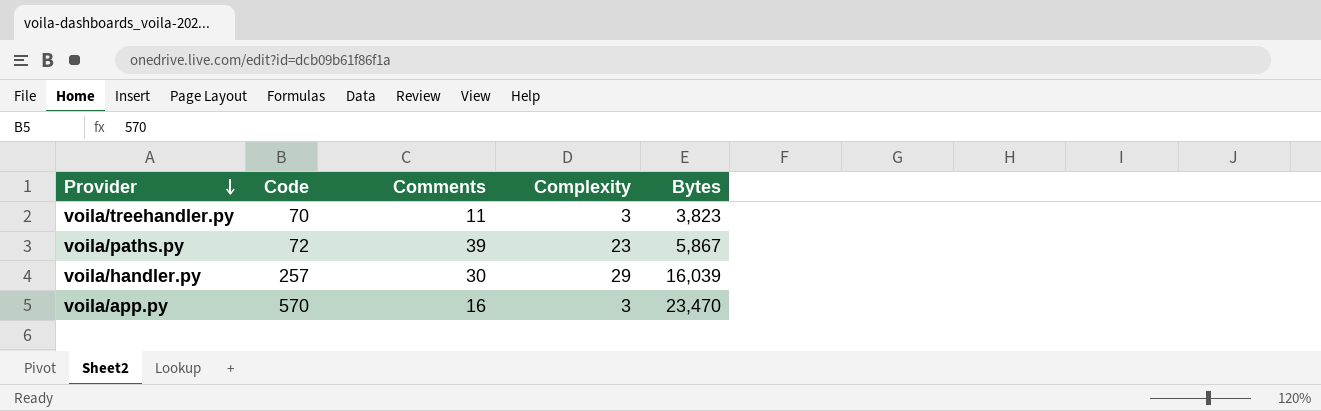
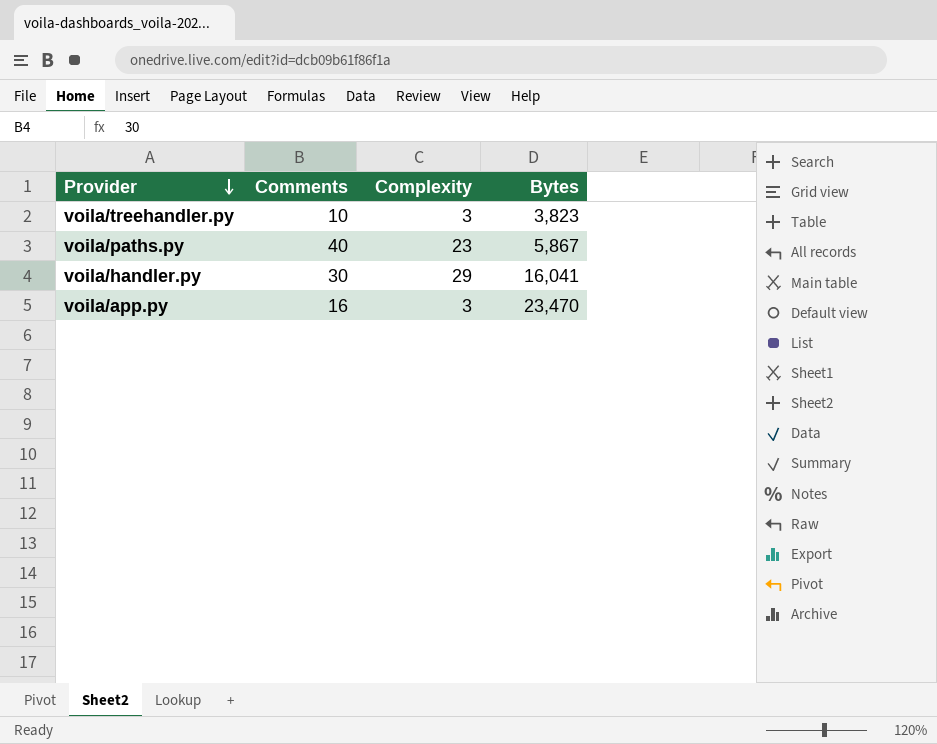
column Code | position: 2 -> none
voila/treehandler.py | Comments: 11 -> 10
voila/paths.py | Comments: 39 -> 40
voila/handler.py | Bytes: 16,039 -> 16,041

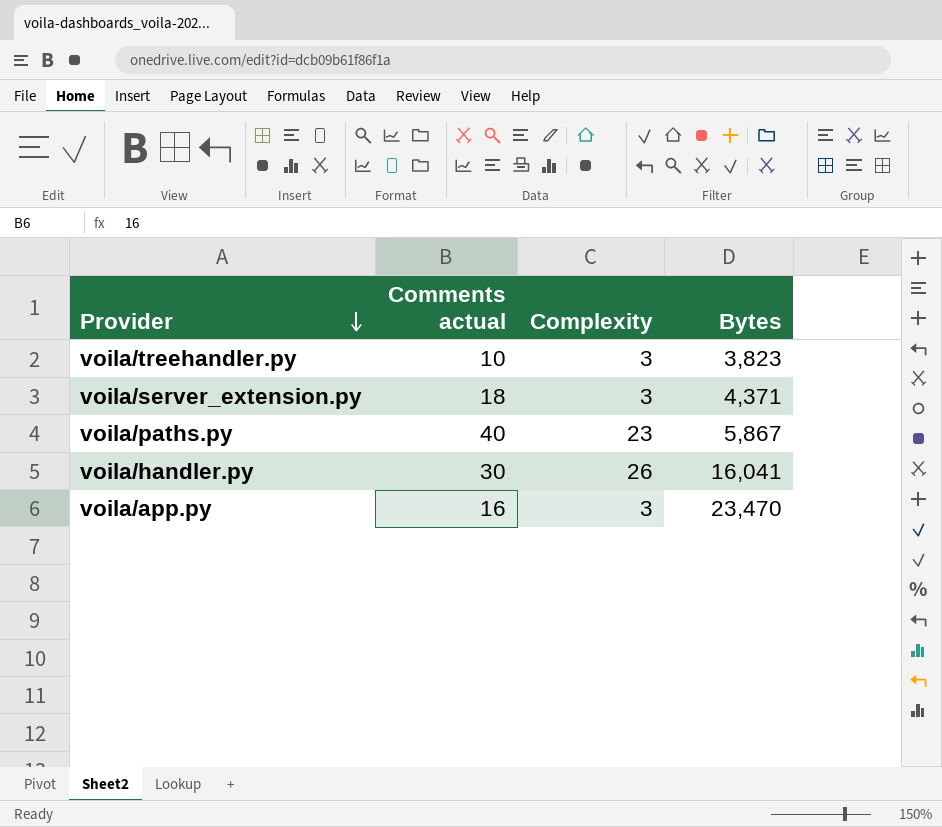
column name: Comments -> Comments actual
row voila/server_extension.py: none -> 18 | 3 | 4,371
voila/handler.py | Complexity: 29 -> 26

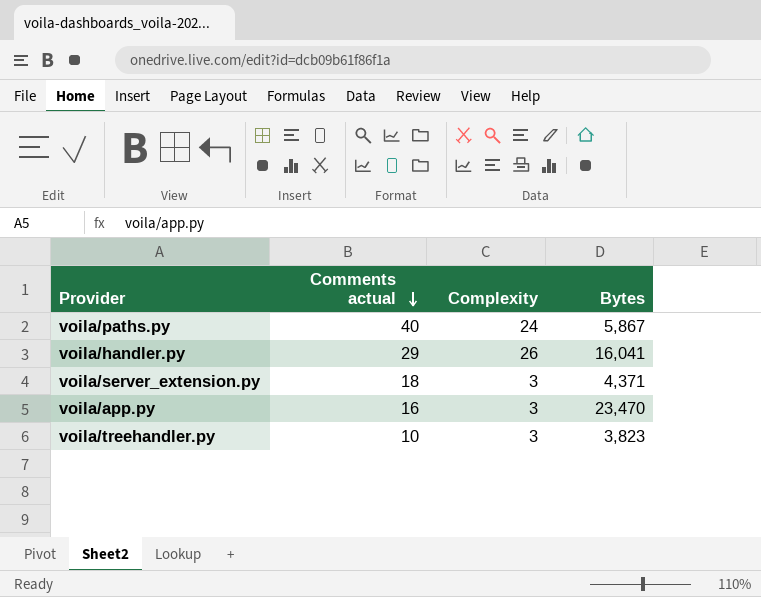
row order: Provider descending -> Comments actual descending
voila/paths.py | Complexity: 23 -> 24
voila/handler.py | Comments actual: 30 -> 29

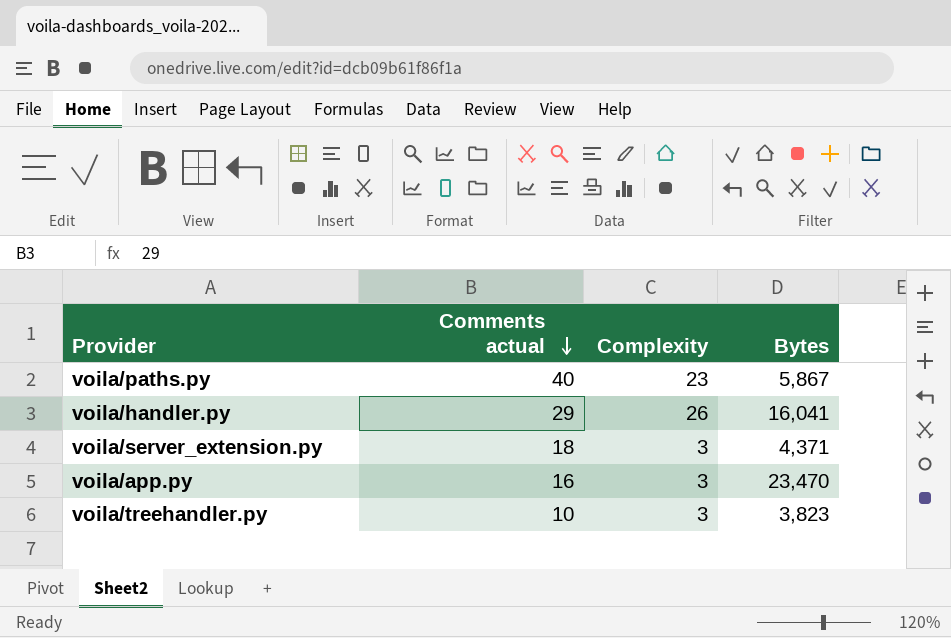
voila/paths.py | Complexity: 24 -> 23

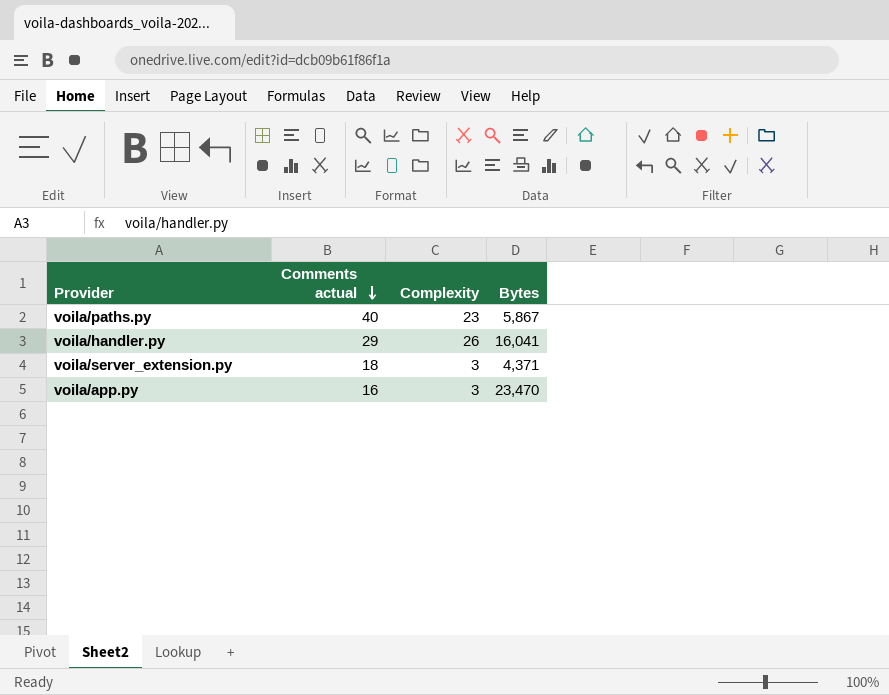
row voila/treehandler.py: 10 | 3 | 3,823 -> none

